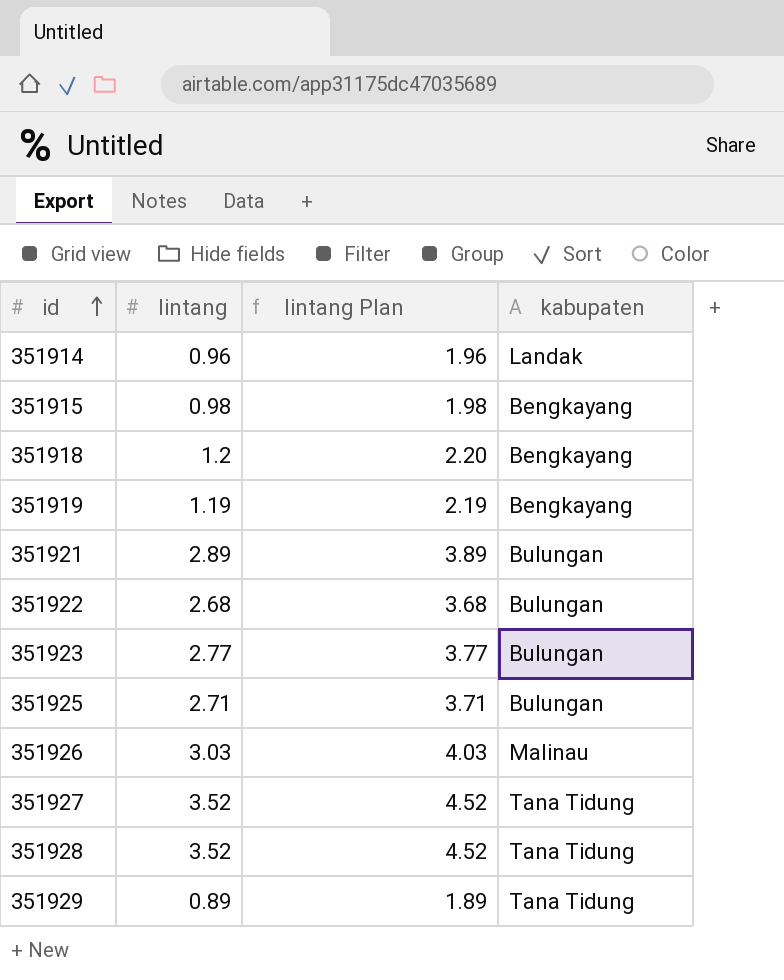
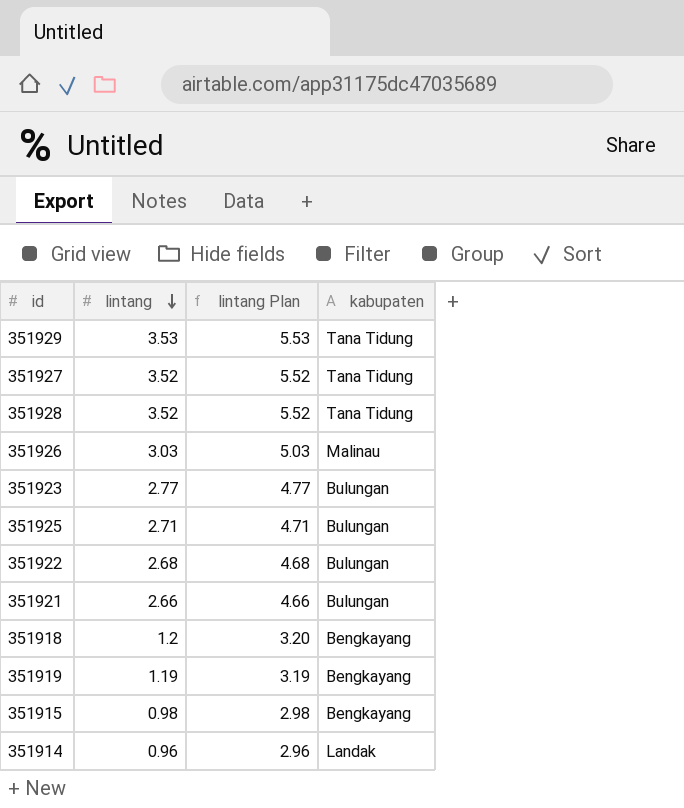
row order: id ascending -> lintang descending
column lintang Plan | formula: [lintang] + 1 -> [lintang] + 2
351929 | lintang: 0.89 -> 3.53
351921 | lintang: 2.89 -> 2.66

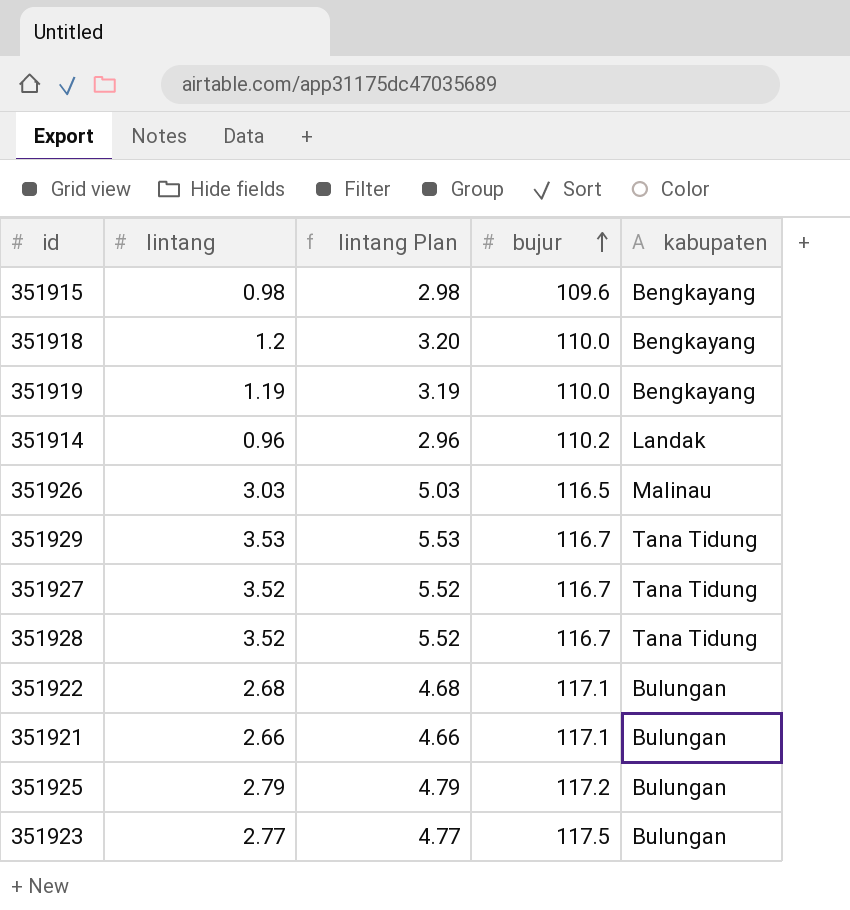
row order: lintang descending -> bujur ascending
column bujur | position: none -> 4
351925 | lintang: 2.71 -> 2.79
351925 | lintang Plan: 4.71 -> 4.79

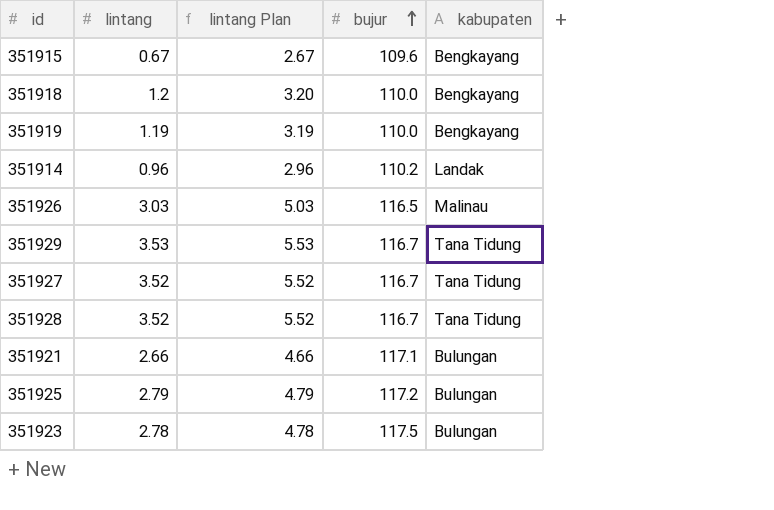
row 351922: 2.68 | 4.68 | 117.1 | Bulungan -> none
351915 | lintang: 0.98 -> 0.67
351915 | lintang Plan: 2.98 -> 2.67
351923 | lintang: 2.77 -> 2.78
351923 | lintang Plan: 4.77 -> 4.78

